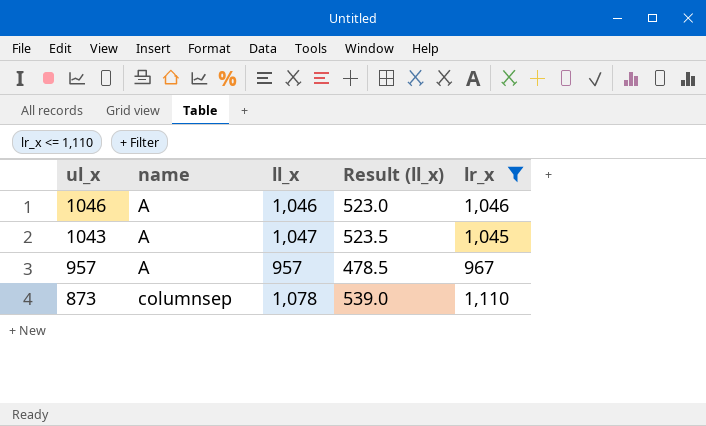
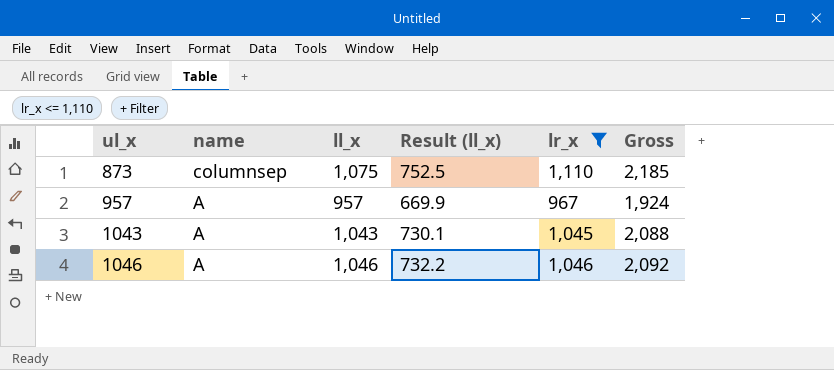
row order: ul_x descending -> ul_x ascending
column Result (ll_x) | formula: [ll_x] * 0.5 -> [ll_x] * 0.7
column Gross | formula: none -> [ll_x] + [lr_x]
873 | ll_x: 1,078 -> 1,075
1043 | ll_x: 1,047 -> 1,043

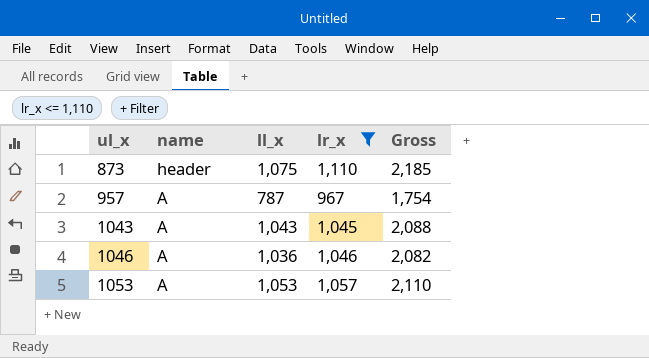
column Result (ll_x) | formula: [ll_x] * 0.7 -> none
873 | name: columnsep -> header
957 | ll_x: 957 -> 787
957 | Gross: 1,924 -> 1,754
1046 | ll_x: 1,046 -> 1,036
1046 | Gross: 2,092 -> 2,082
row 1053: none -> A | 1,053 | 1,057 | 2,110

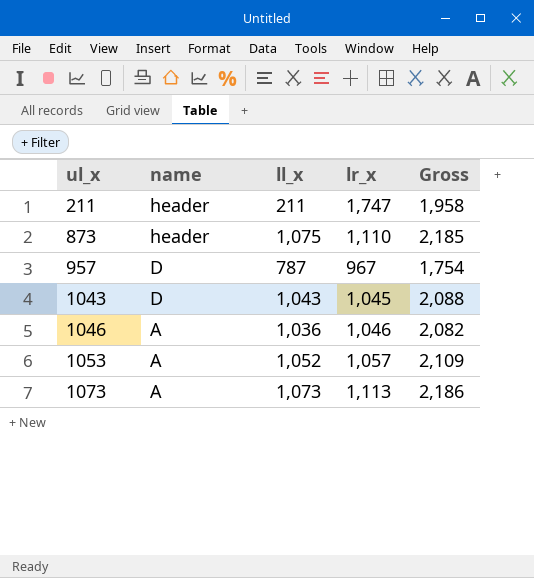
filter: lr_x <= 1,110 -> none
957 | name: A -> D
1043 | name: A -> D
1053 | ll_x: 1,053 -> 1,052
1053 | Gross: 2,110 -> 2,109

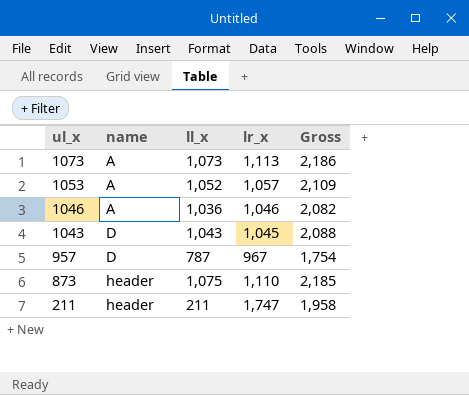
row order: ul_x ascending -> ul_x descending

